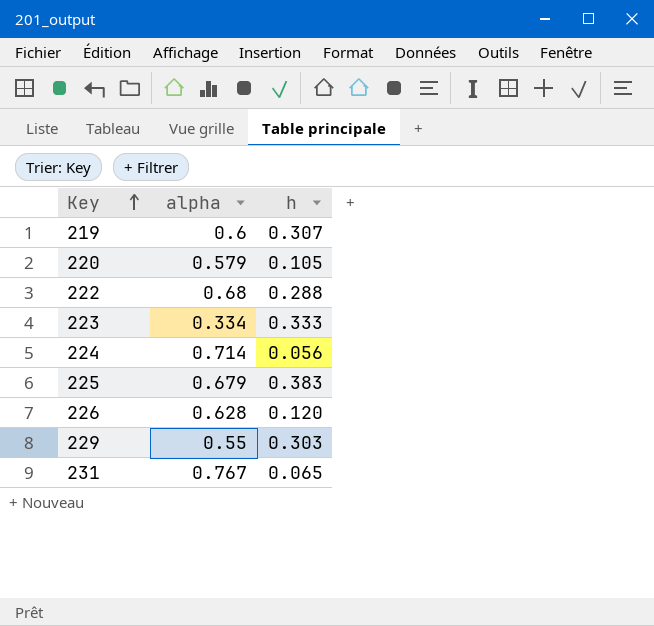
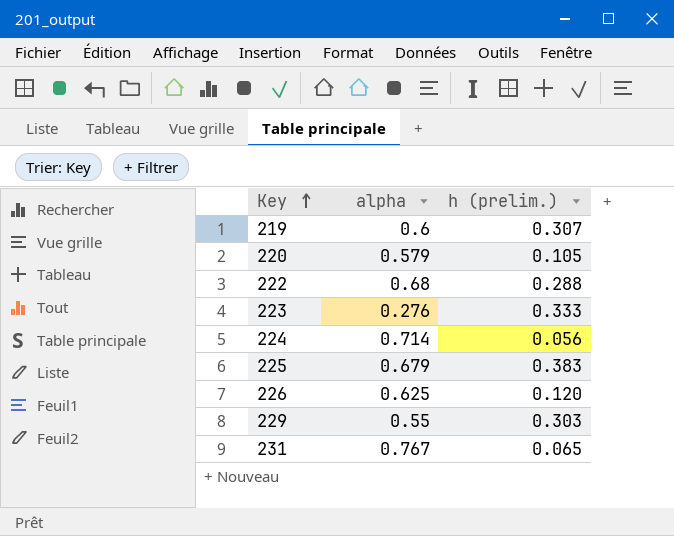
column name: h -> h (prelim.)
223 | alpha: 0.334 -> 0.276
226 | alpha: 0.628 -> 0.625

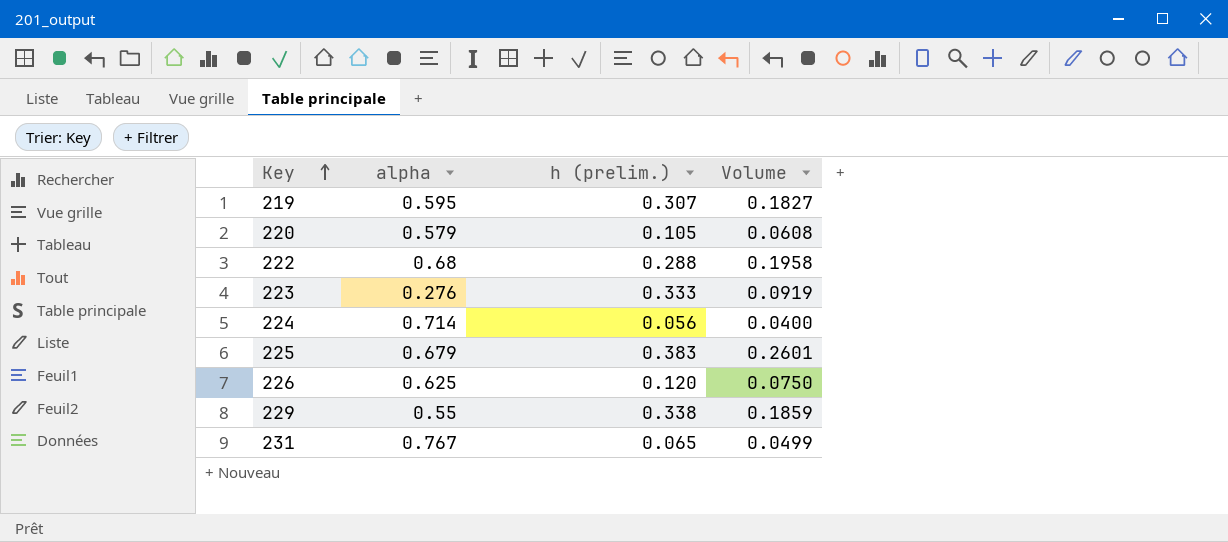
column Volume | formula: none -> [alpha] * [h (prelim.)]
219 | alpha: 0.6 -> 0.595
229 | h (prelim.): 0.303 -> 0.338

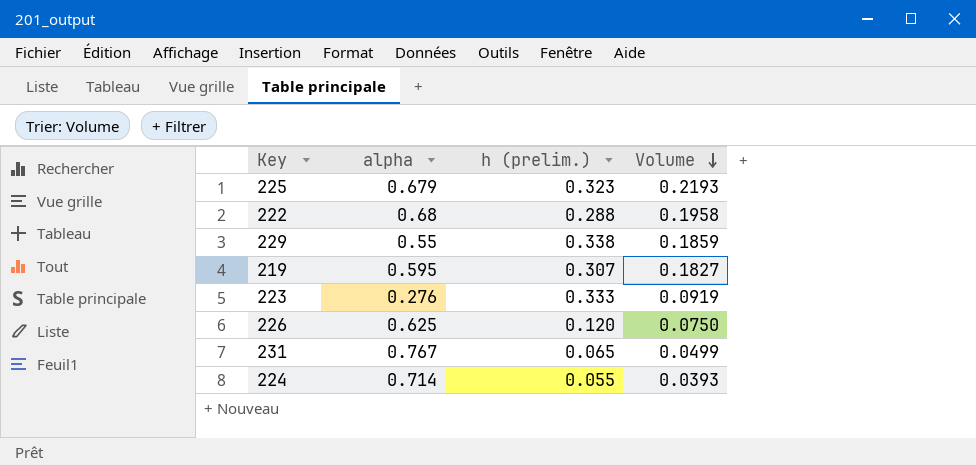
row order: Key ascending -> Volume descending
row 220: 0.579 | 0.105 | 0.0608 -> none
225 | h (prelim.): 0.383 -> 0.323
225 | Volume: 0.2601 -> 0.2193
224 | h (prelim.): 0.056 -> 0.055
224 | Volume: 0.0400 -> 0.0393

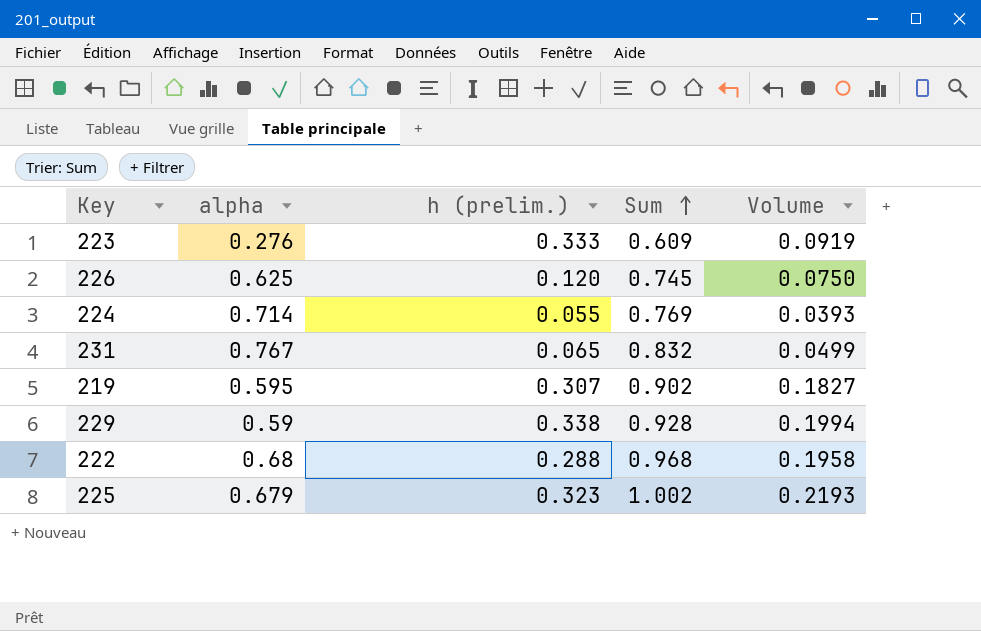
row order: Volume descending -> Sum ascending
column Sum | formula: none -> [alpha] + [h (prelim.)]
229 | alpha: 0.55 -> 0.59
229 | Volume: 0.1859 -> 0.1994

